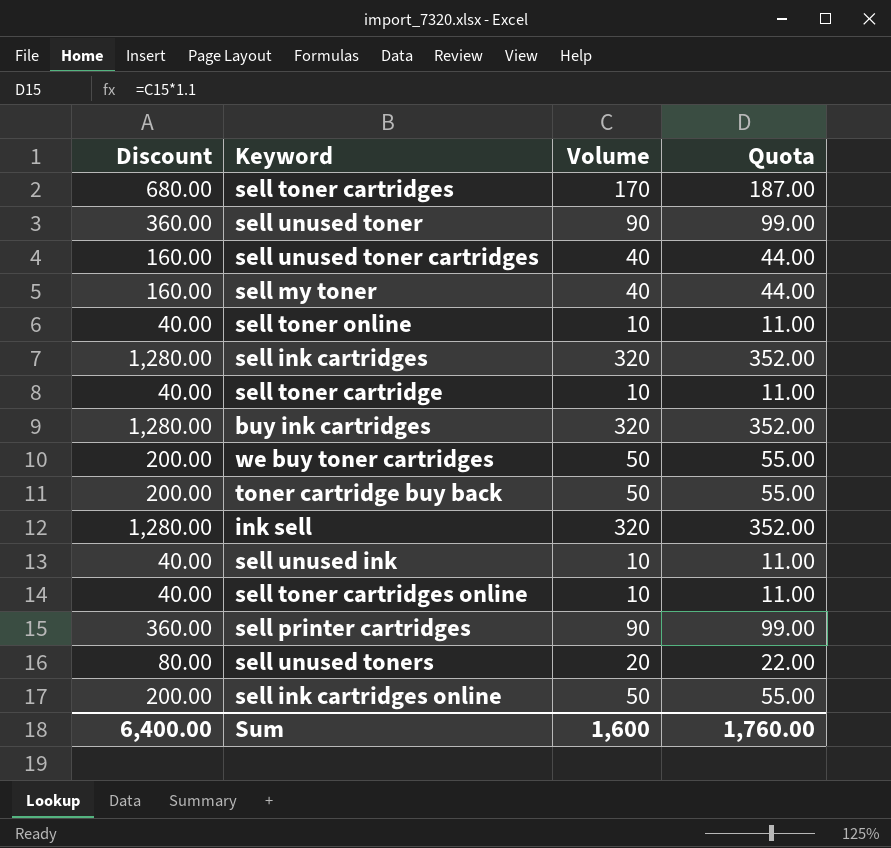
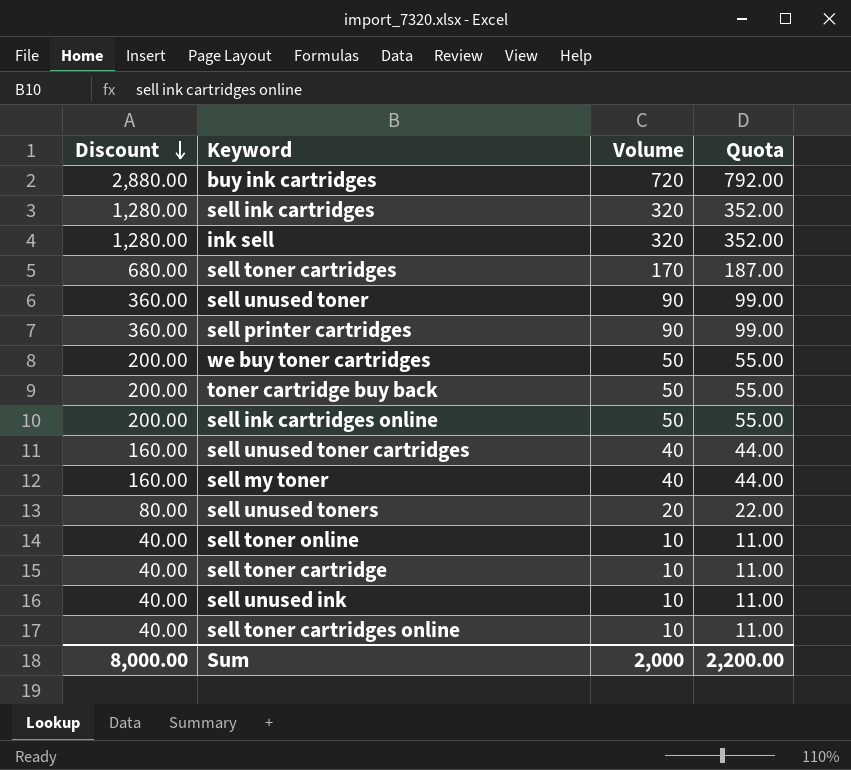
row order: none -> Discount descending
buy ink cartridges | Discount: 1,280.00 -> 2,880.00
buy ink cartridges | Volume: 320 -> 720
buy ink cartridges | Quota: 352.00 -> 792.00
Sum | Discount: 6,400.00 -> 8,000.00
Sum | Volume: 1,600 -> 2,000
Sum | Quota: 1,760.00 -> 2,200.00

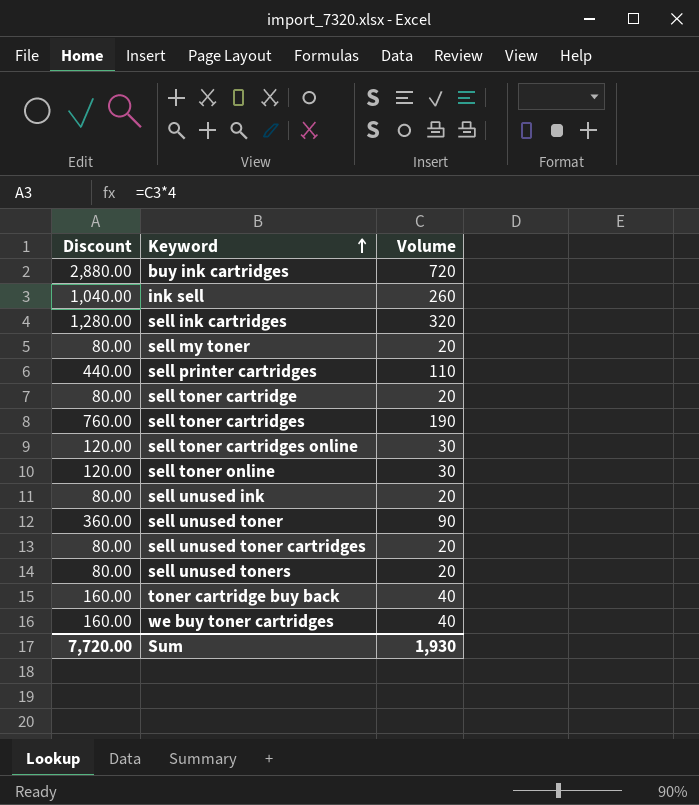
row order: Discount descending -> Keyword ascending
column Quota | formula: [Volume] * 1.1 -> none
row sell ink cartridges online: 200.00 | 50 | 55.00 -> none
ink sell | Discount: 1,280.00 -> 1,040.00
ink sell | Volume: 320 -> 260
sell my toner | Discount: 160.00 -> 80.00
sell my toner | Volume: 40 -> 20
sell printer cartridges | Discount: 360.00 -> 440.00
sell printer cartridges | Volume: 90 -> 110
sell toner cartridge | Discount: 40.00 -> 80.00
sell toner cartridge | Volume: 10 -> 20
sell toner cartridges | Discount: 680.00 -> 760.00
sell toner cartridges | Volume: 170 -> 190
sell toner cartridges online | Discount: 40.00 -> 120.00
sell toner cartridges online | Volume: 10 -> 30
sell toner online | Discount: 40.00 -> 120.00
sell toner online | Volume: 10 -> 30
sell unused ink | Discount: 40.00 -> 80.00
sell unused ink | Volume: 10 -> 20
sell unused toner cartridges | Discount: 160.00 -> 80.00
sell unused toner cartridges | Volume: 40 -> 20
toner cartridge buy back | Discount: 200.00 -> 160.00
toner cartridge buy back | Volume: 50 -> 40
we buy toner cartridges | Discount: 200.00 -> 160.00
we buy toner cartridges | Volume: 50 -> 40
Sum | Discount: 8,000.00 -> 7,720.00
Sum | Volume: 2,000 -> 1,930

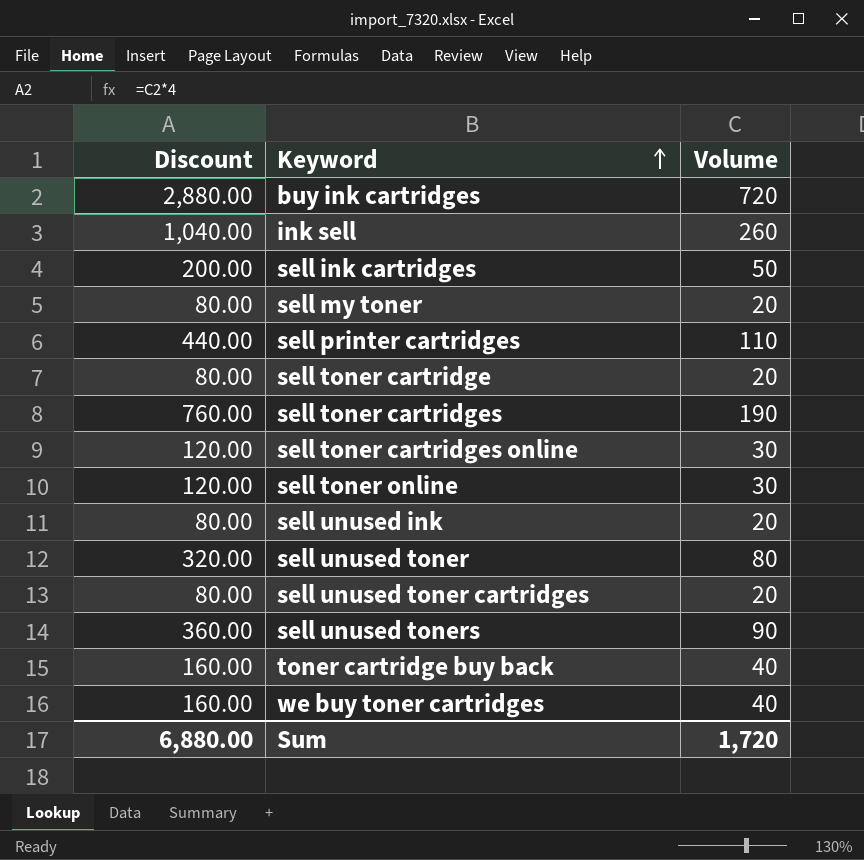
sell ink cartridges | Discount: 1,280.00 -> 200.00
sell ink cartridges | Volume: 320 -> 50
sell unused toner | Discount: 360.00 -> 320.00
sell unused toner | Volume: 90 -> 80
sell unused toners | Discount: 80.00 -> 360.00
sell unused toners | Volume: 20 -> 90
Sum | Discount: 7,720.00 -> 6,880.00
Sum | Volume: 1,930 -> 1,720

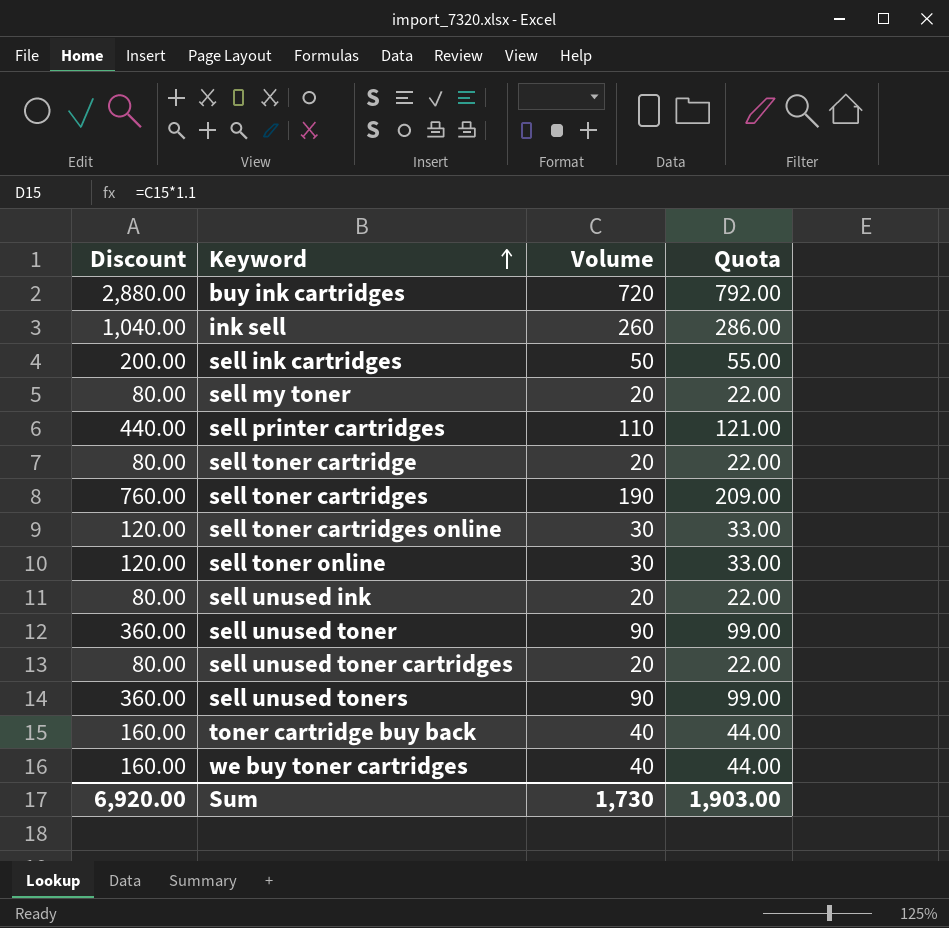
column Quota | formula: none -> [Volume] * 1.1
sell unused toner | Discount: 320.00 -> 360.00
sell unused toner | Volume: 80 -> 90
Sum | Discount: 6,880.00 -> 6,920.00
Sum | Volume: 1,720 -> 1,730

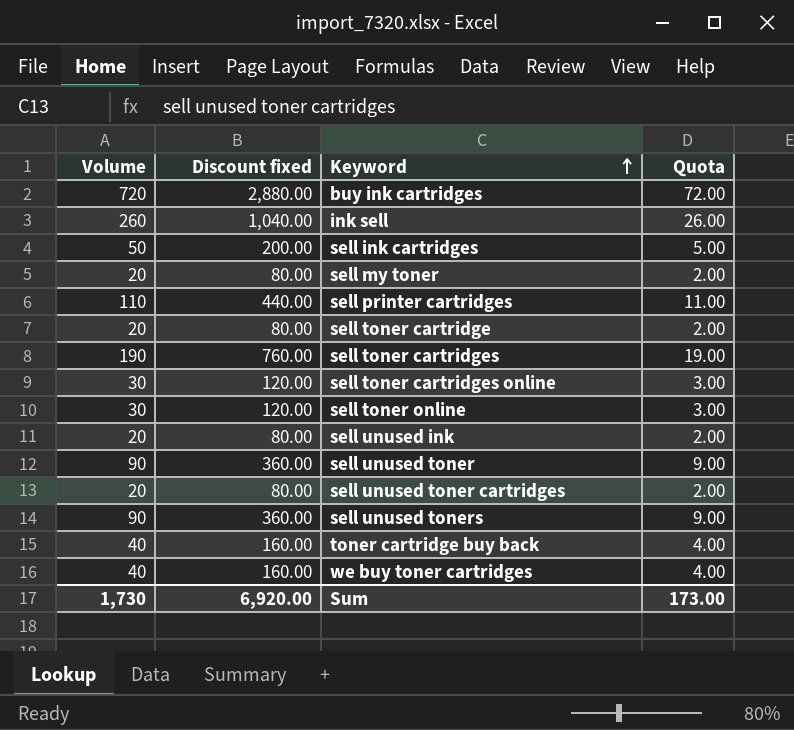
column Volume | position: 3 -> 1
column name: Discount -> Discount fixed
column Quota | formula: [Volume] * 1.1 -> [Volume] * 0.1
Sum | Quota: 1,903.00 -> 173.00

